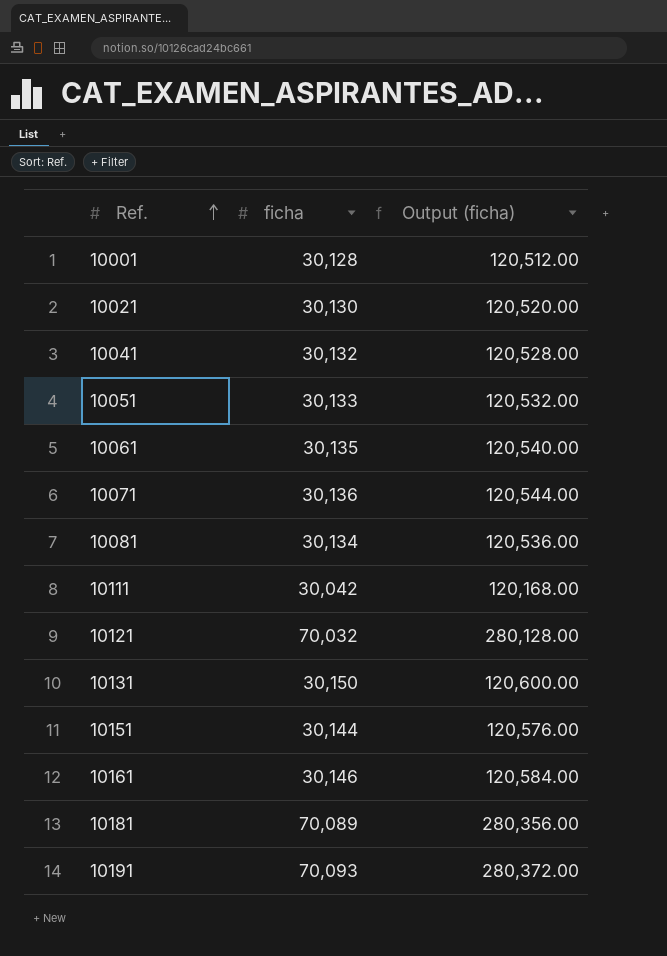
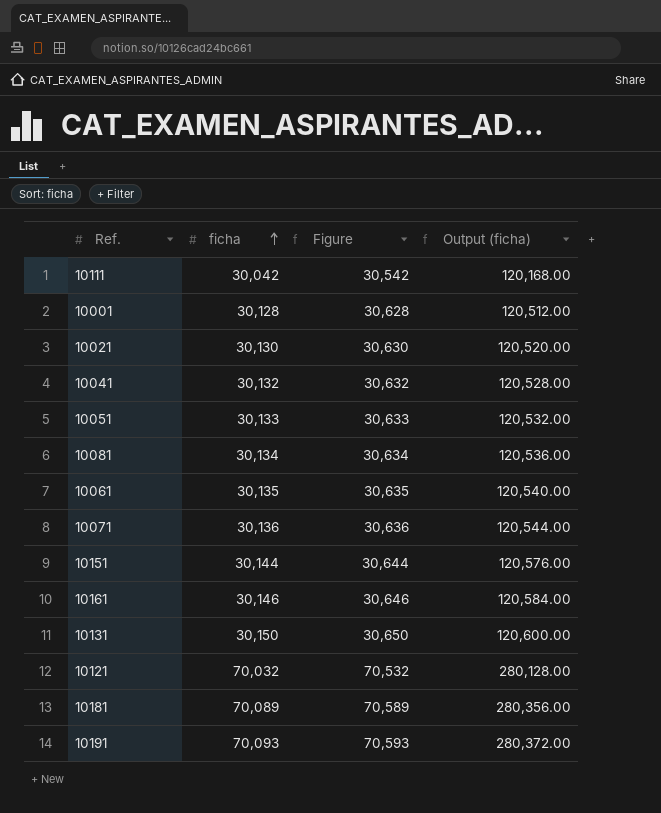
row order: Ref. ascending -> ficha ascending
column Figure | formula: none -> [ficha] + 500

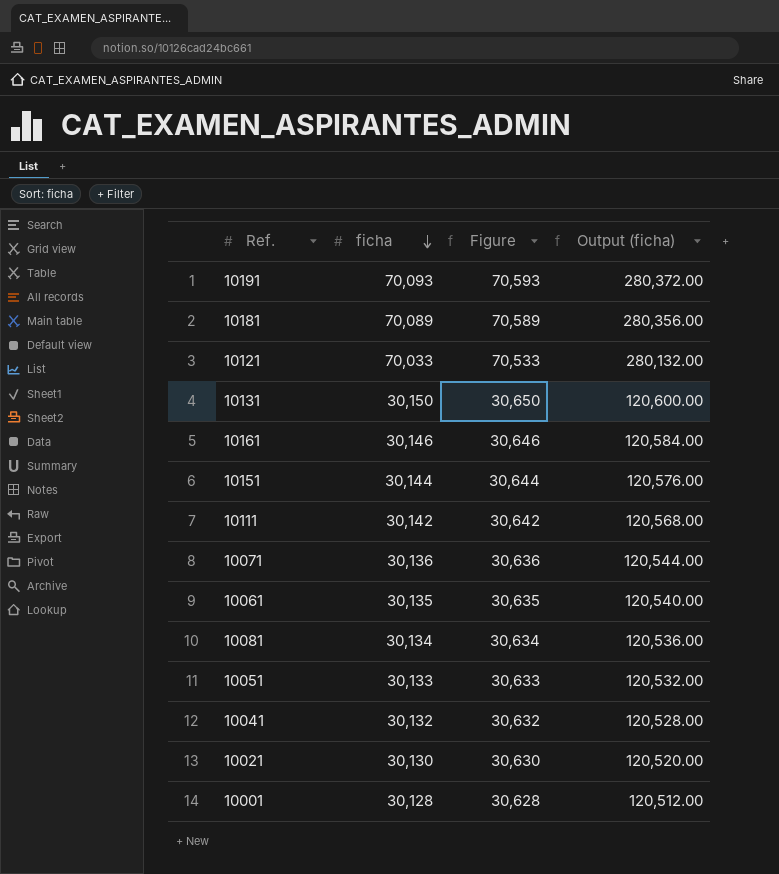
row order: ficha ascending -> ficha descending
10121 | ficha: 70,032 -> 70,033
10121 | Figure: 70,532 -> 70,533
10121 | Output (ficha): 280,128.00 -> 280,132.00
10111 | ficha: 30,042 -> 30,142
10111 | Figure: 30,542 -> 30,642
10111 | Output (ficha): 120,168.00 -> 120,568.00

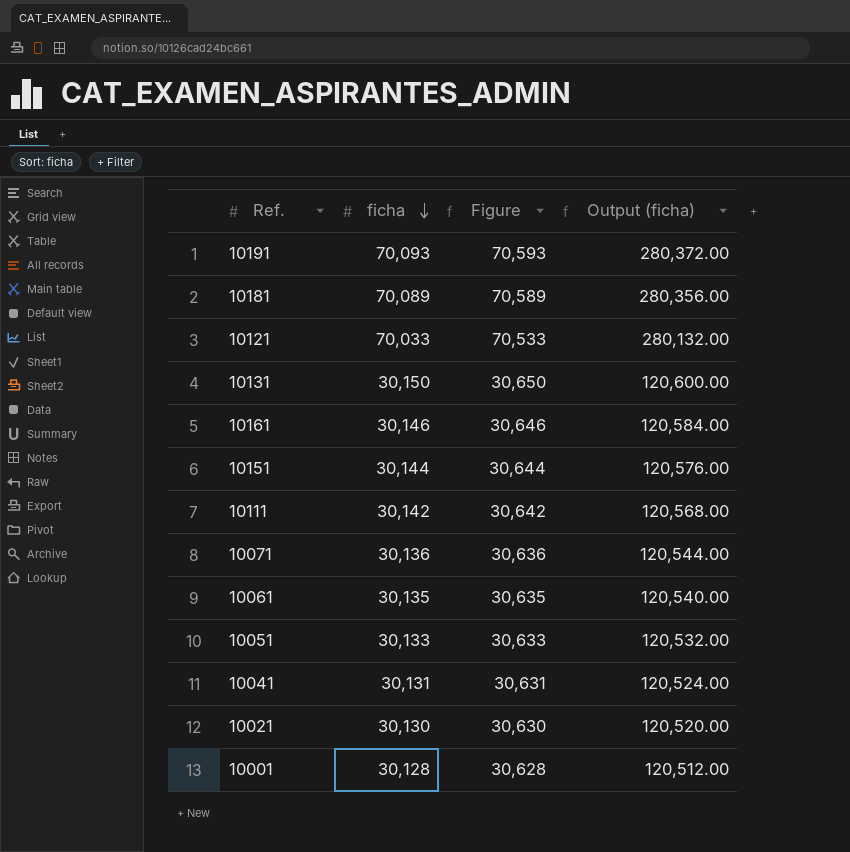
row 10081: 30,134 | 30,634 | 120,536.00 -> none
10041 | ficha: 30,132 -> 30,131
10041 | Figure: 30,632 -> 30,631
10041 | Output (ficha): 120,528.00 -> 120,524.00

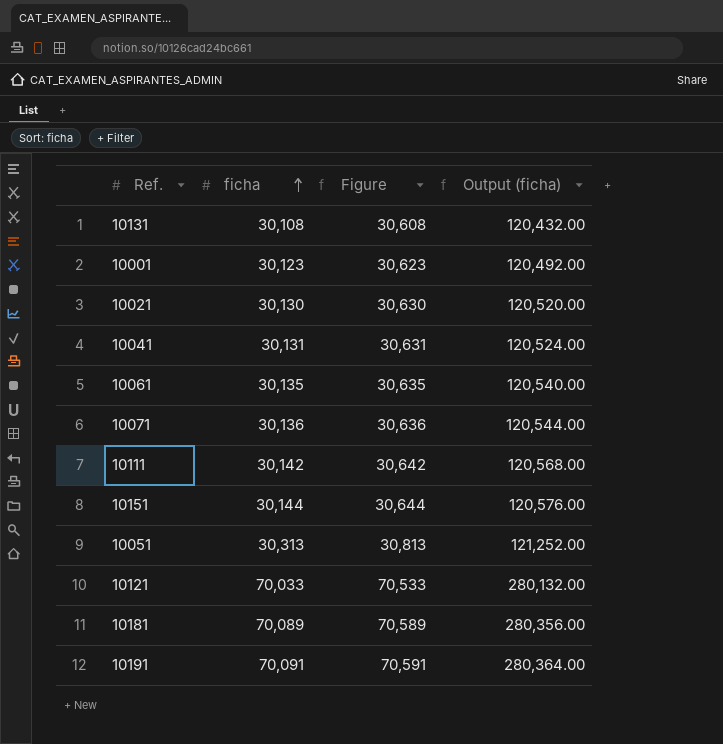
row order: ficha descending -> ficha ascending
row 10161: 30,146 | 30,646 | 120,584.00 -> none
10131 | ficha: 30,150 -> 30,108
10131 | Figure: 30,650 -> 30,608
10131 | Output (ficha): 120,600.00 -> 120,432.00
10001 | ficha: 30,128 -> 30,123
10001 | Figure: 30,628 -> 30,623
10001 | Output (ficha): 120,512.00 -> 120,492.00
10051 | ficha: 30,133 -> 30,313
10051 | Figure: 30,633 -> 30,813
10051 | Output (ficha): 120,532.00 -> 121,252.00
10191 | ficha: 70,093 -> 70,091
10191 | Figure: 70,593 -> 70,591
10191 | Output (ficha): 280,372.00 -> 280,364.00

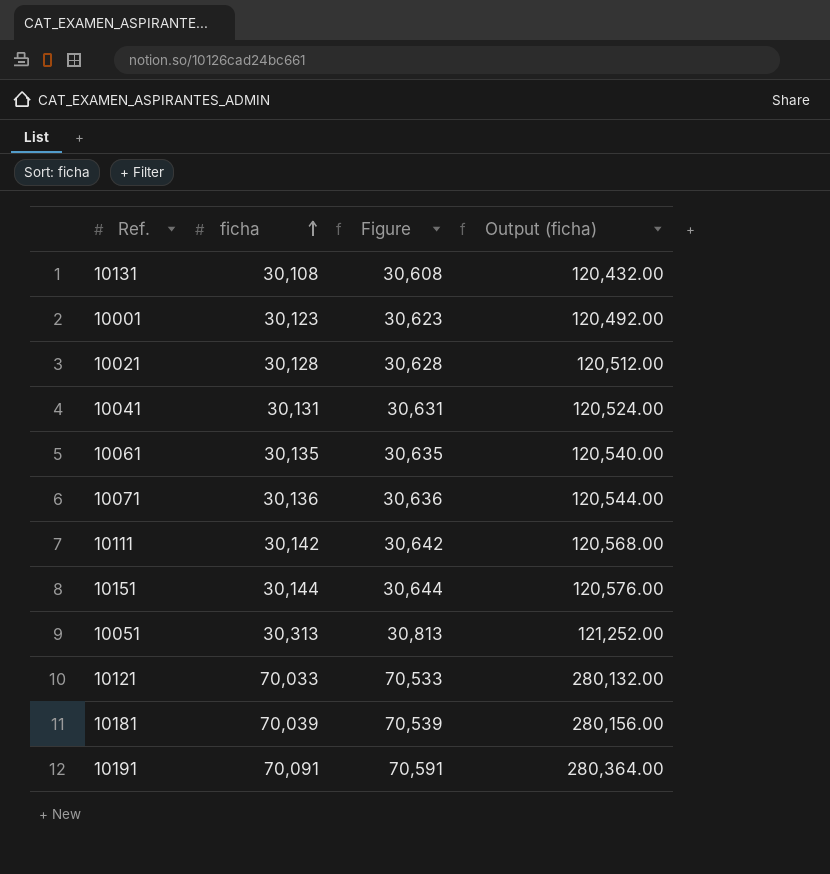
10021 | ficha: 30,130 -> 30,128
10021 | Figure: 30,630 -> 30,628
10021 | Output (ficha): 120,520.00 -> 120,512.00
10181 | ficha: 70,089 -> 70,039
10181 | Figure: 70,589 -> 70,539
10181 | Output (ficha): 280,356.00 -> 280,156.00

